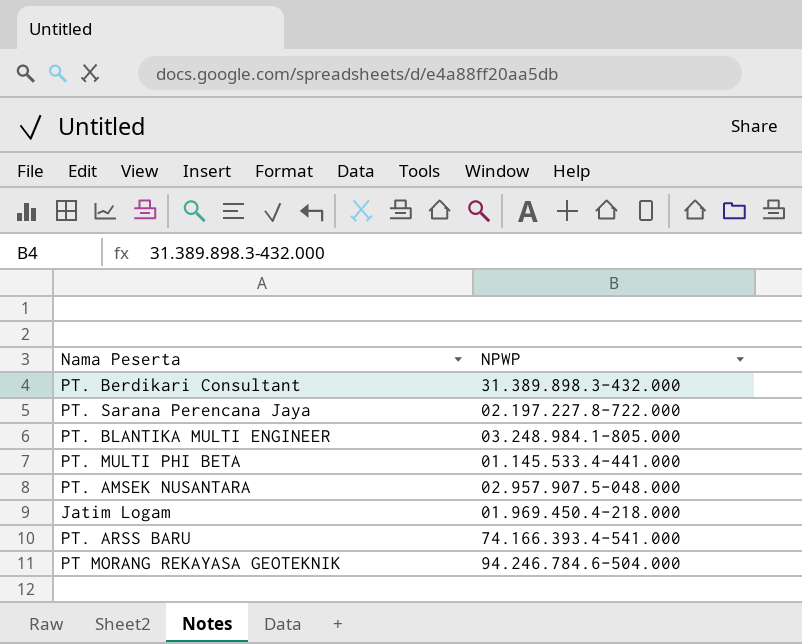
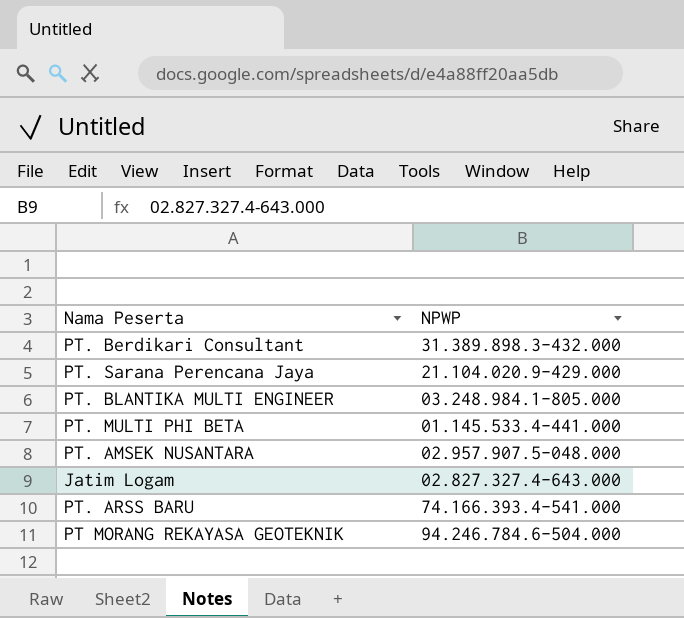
PT. Sarana Perencana Jaya | NPWP: 02.197.227.8-722.000 -> 21.104.020.9-429.000
Jatim Logam | NPWP: 01.969.450.4-218.000 -> 02.827.327.4-643.000

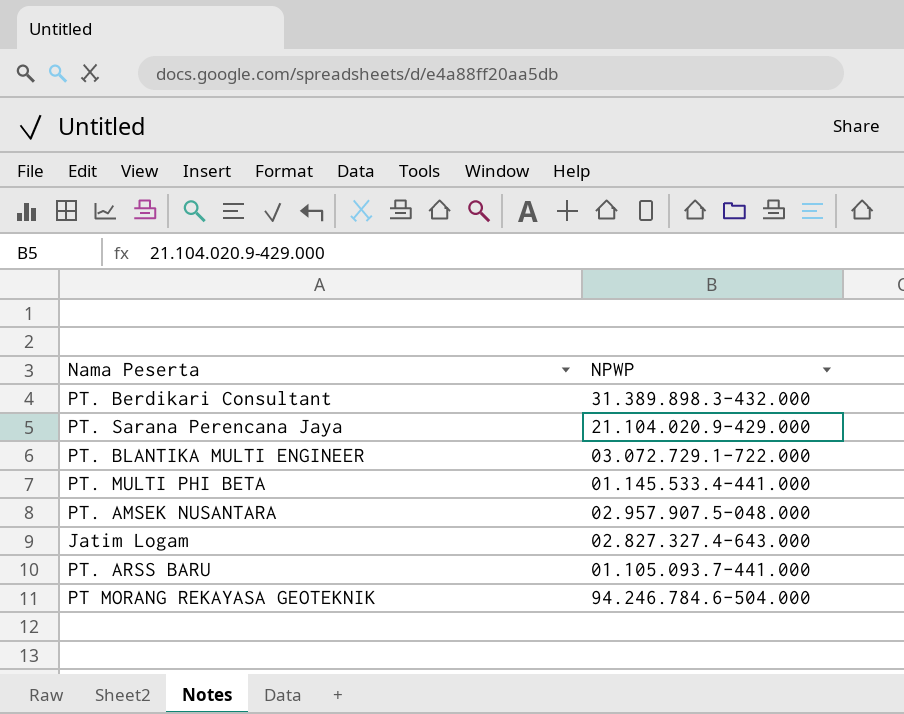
PT. BLANTIKA MULTI ENGINEER | NPWP: 03.248.984.1-805.000 -> 03.072.729.1-722.000
PT. ARSS BARU | NPWP: 74.166.393.4-541.000 -> 01.105.093.7-441.000

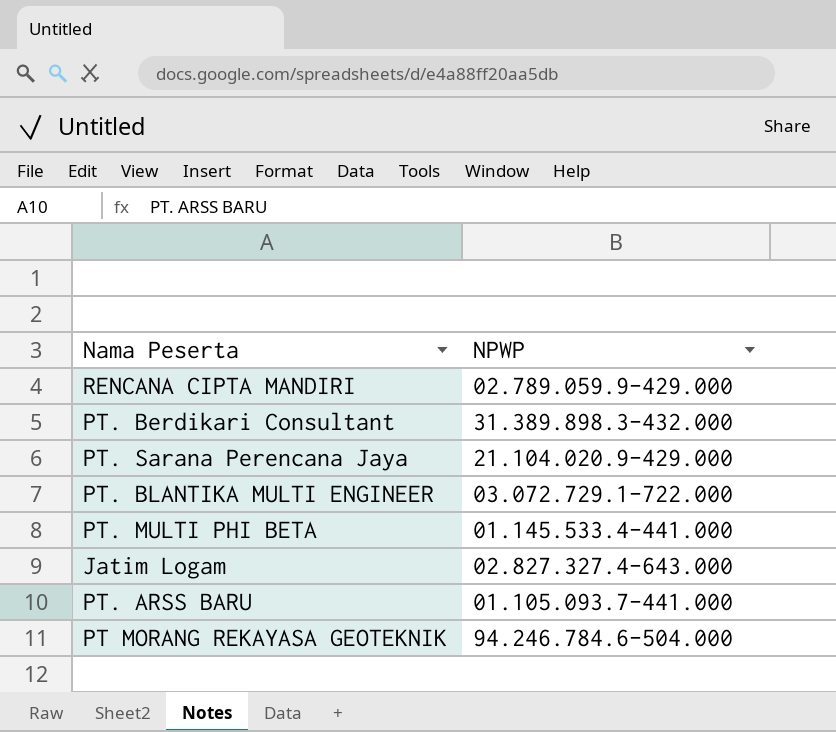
row PT. AMSEK NUSANTARA: 02.957.907.5-048.000 -> none
row RENCANA CIPTA MANDIRI: none -> 02.789.059.9-429.000

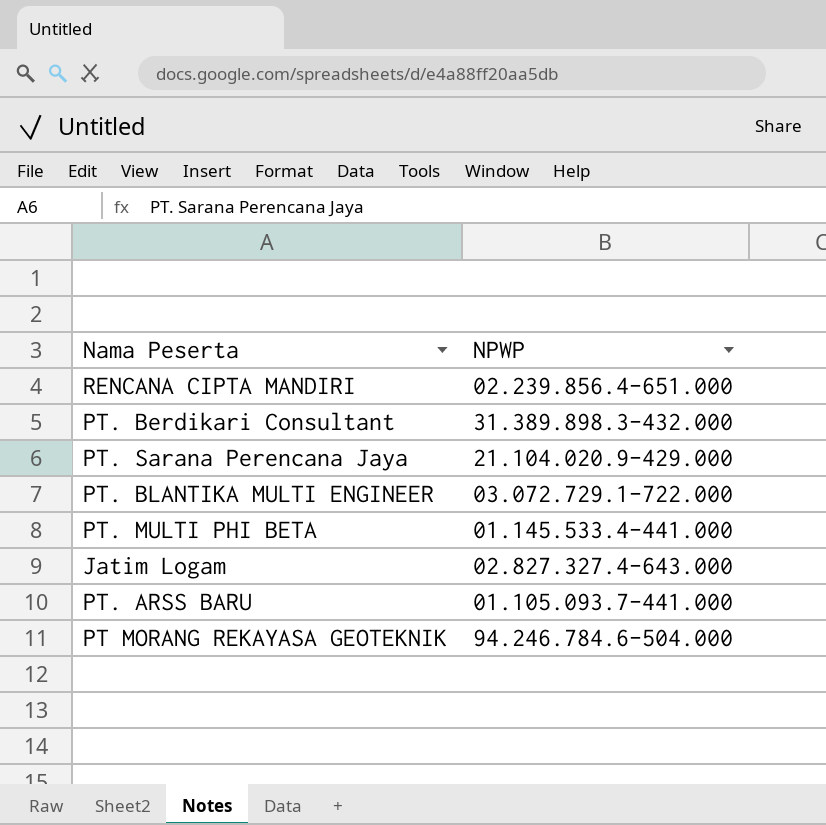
RENCANA CIPTA MANDIRI | NPWP: 02.789.059.9-429.000 -> 02.239.856.4-651.000

